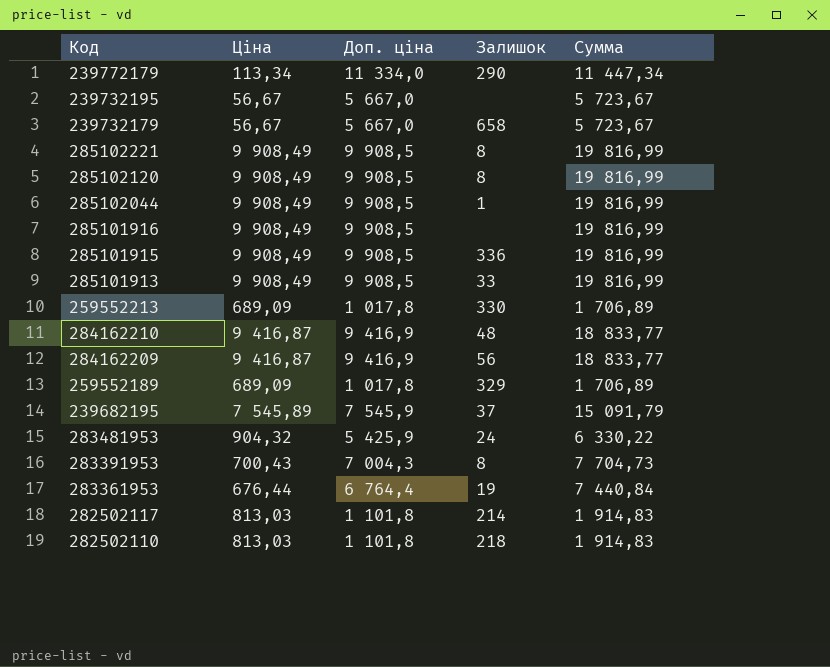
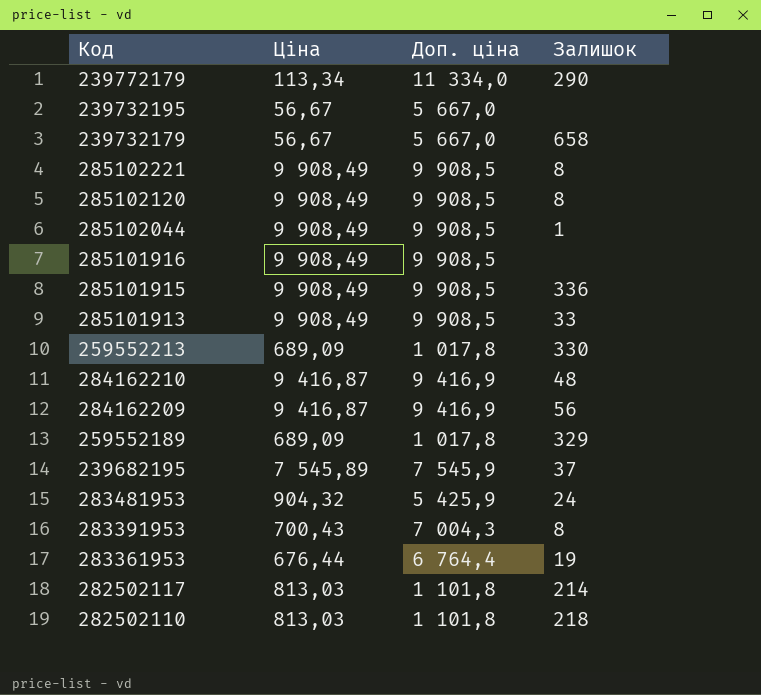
column Сумма | formula: [Ціна] + [Доп. ціна] -> none

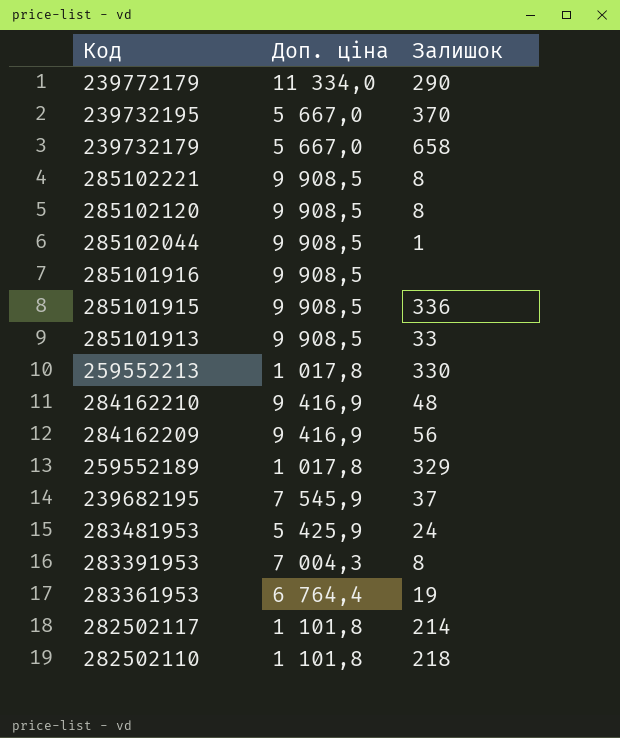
column Ціна | position: 2 -> none
239732195 | Залишок: none -> 370

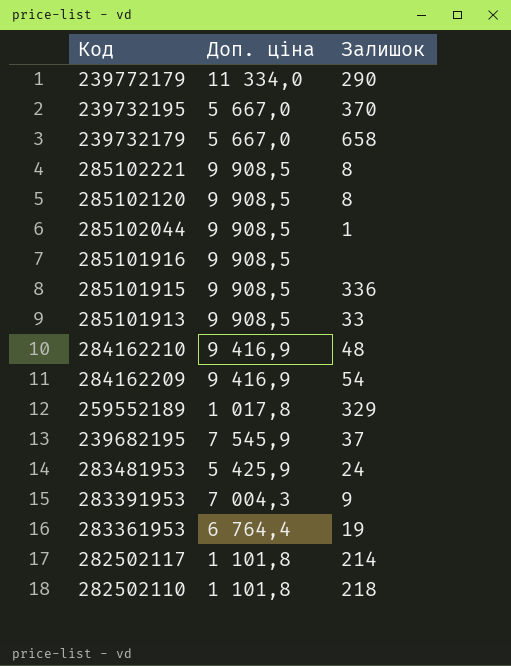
row 259552213: 1 017,8 | 330 -> none
284162209 | Залишок: 56 -> 54
283391953 | Залишок: 8 -> 9

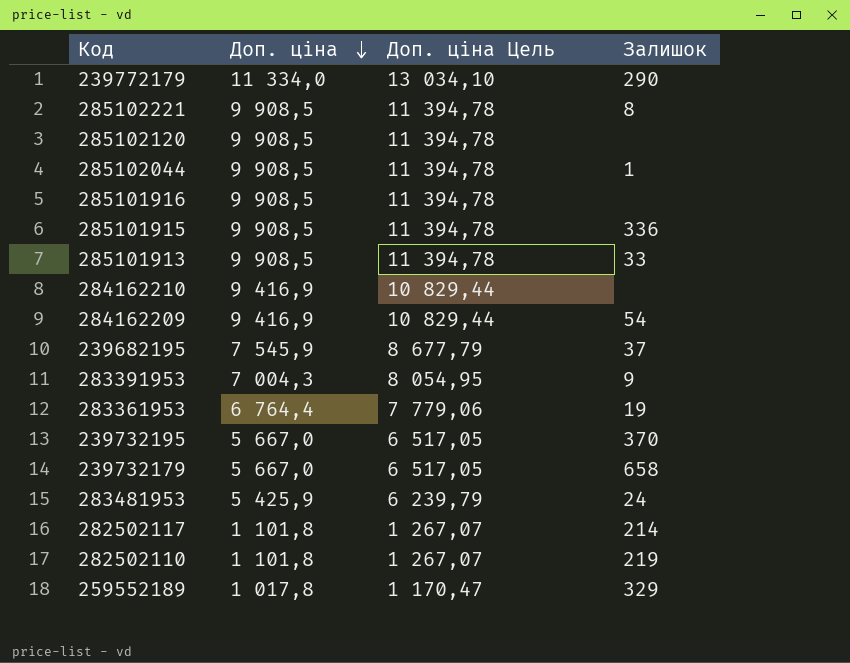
row order: none -> Доп. ціна descending
column Доп. ціна Цель | formula: none -> [Доп. ціна] * 1,15
285102120 | Залишок: 8 -> none
284162210 | Залишок: 48 -> none
282502110 | Залишок: 218 -> 219

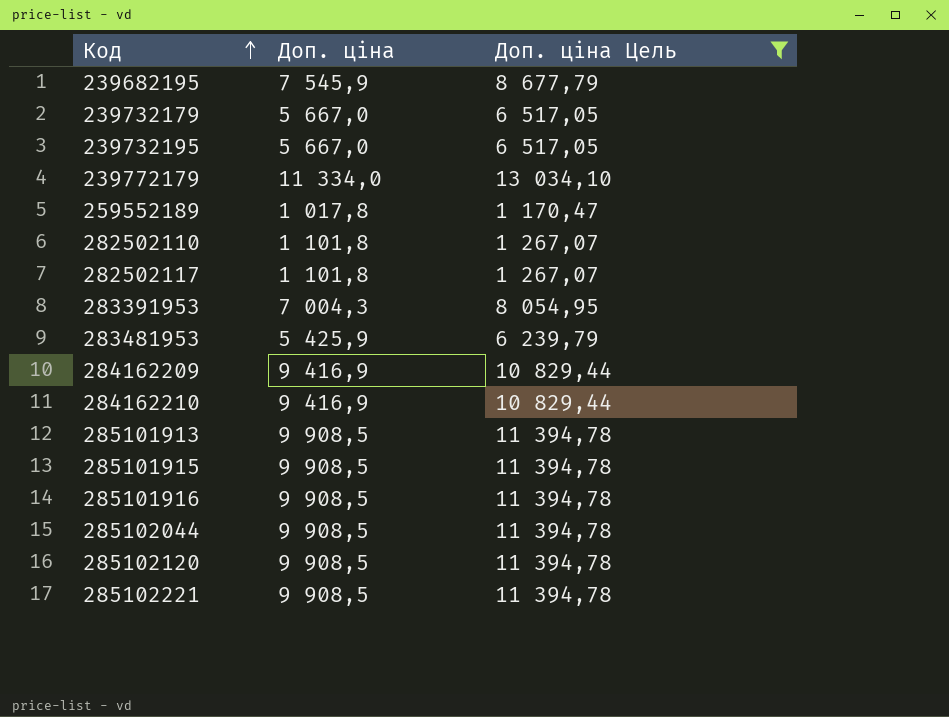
filter: none -> Доп. ціна Цель != 7 779,06
row order: Доп. ціна descending -> Код ascending
column Залишок | position: 4 -> none

